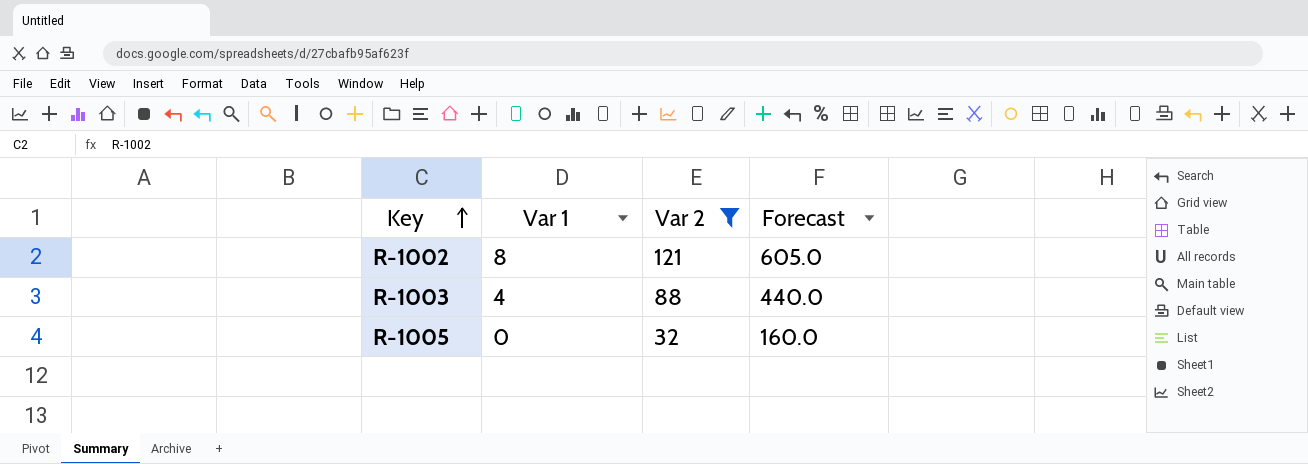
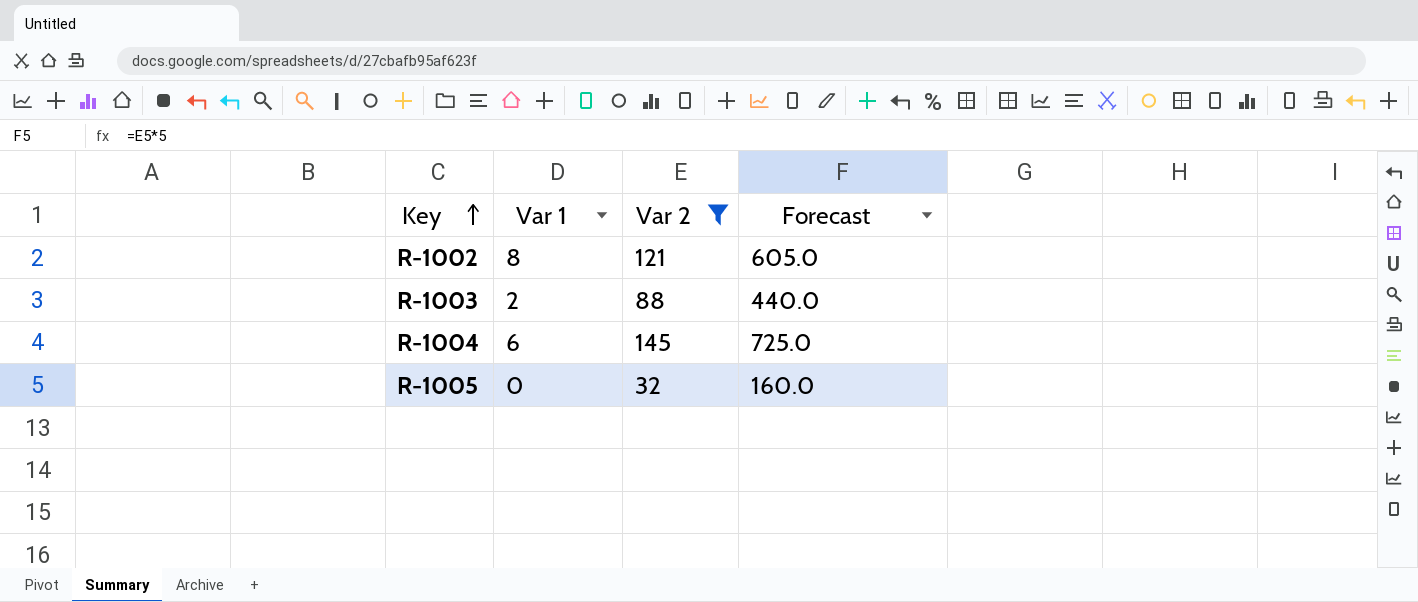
R-1003 | Var 1: 4 -> 2
row R-1004: none -> 6 | 145 | 725.0

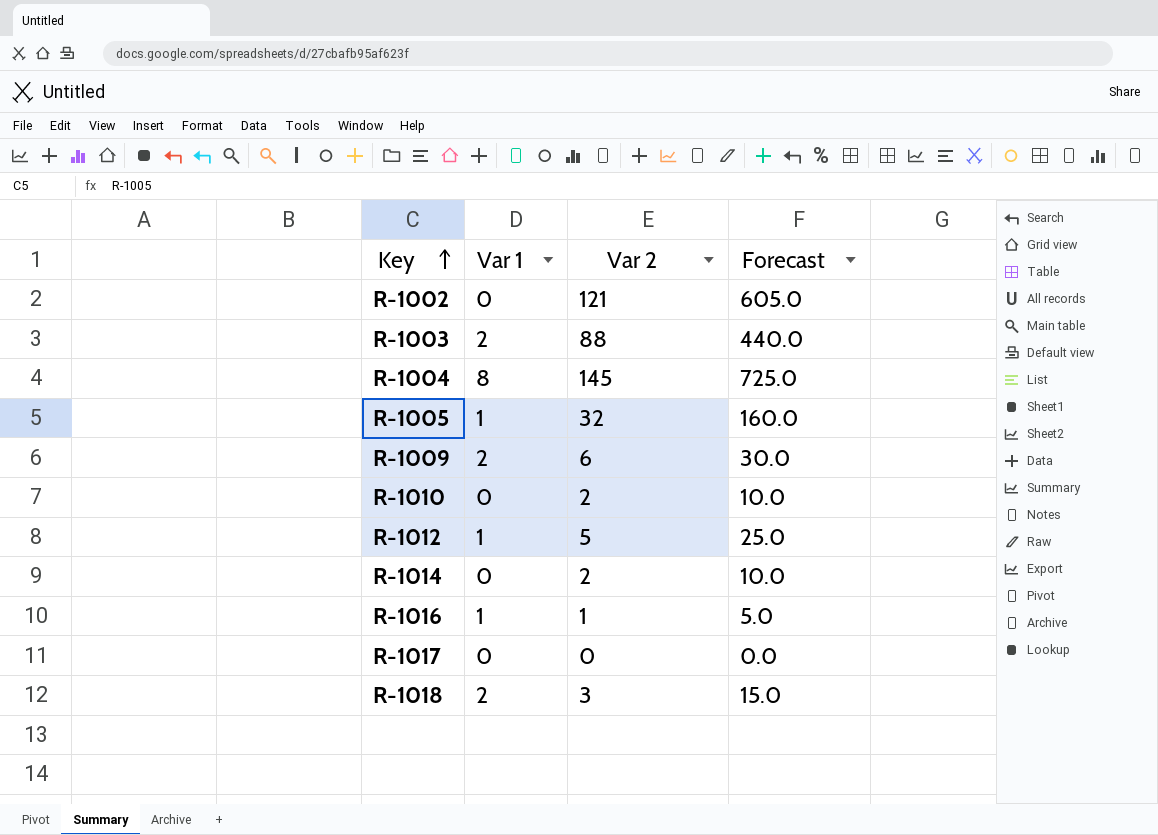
filter: Var 2 >= 32 -> none
R-1002 | Var 1: 8 -> 0
R-1004 | Var 1: 6 -> 8
R-1005 | Var 1: 0 -> 1

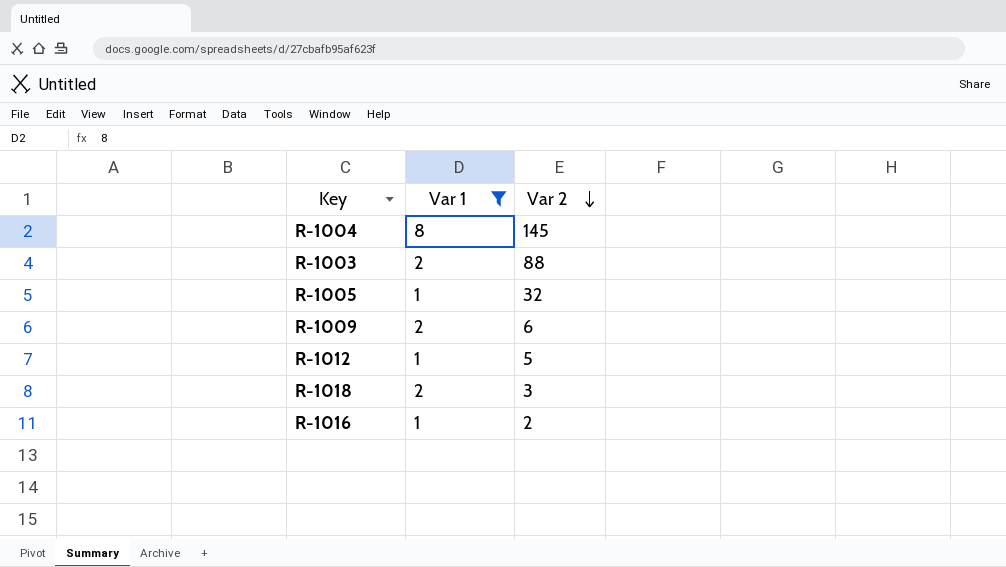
filter: none -> Var 1 != 0
row order: Key ascending -> Var 2 descending
column Forecast | formula: [Var 2] * 5 -> none
R-1016 | Var 2: 1 -> 2

